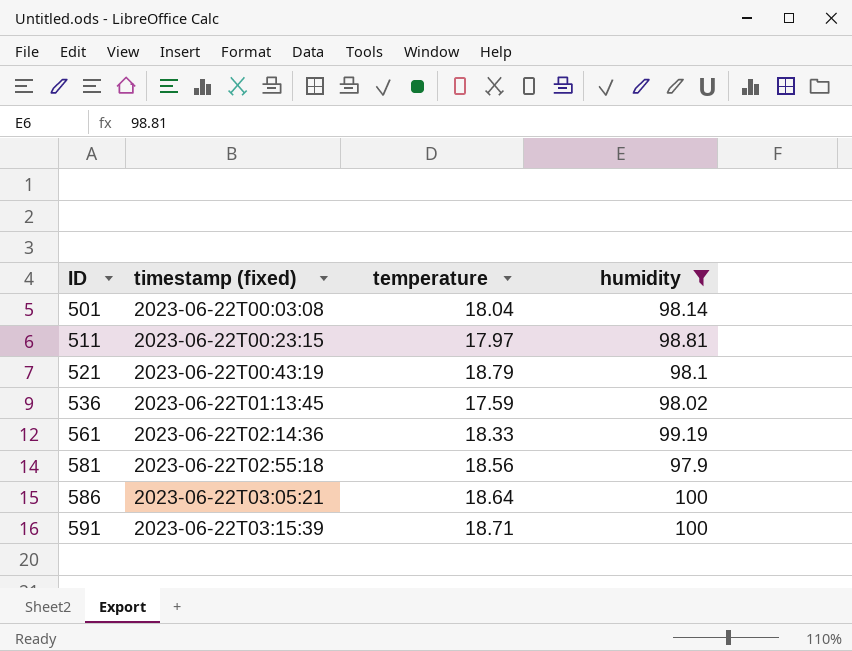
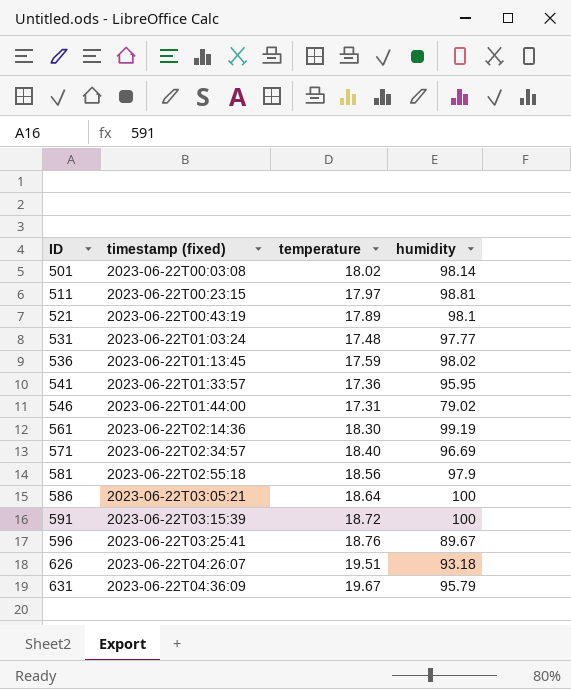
filter: humidity >= 97.9 -> none
501 | temperature: 18.04 -> 18.02
521 | temperature: 18.79 -> 17.89
561 | temperature: 18.33 -> 18.30
591 | temperature: 18.71 -> 18.72

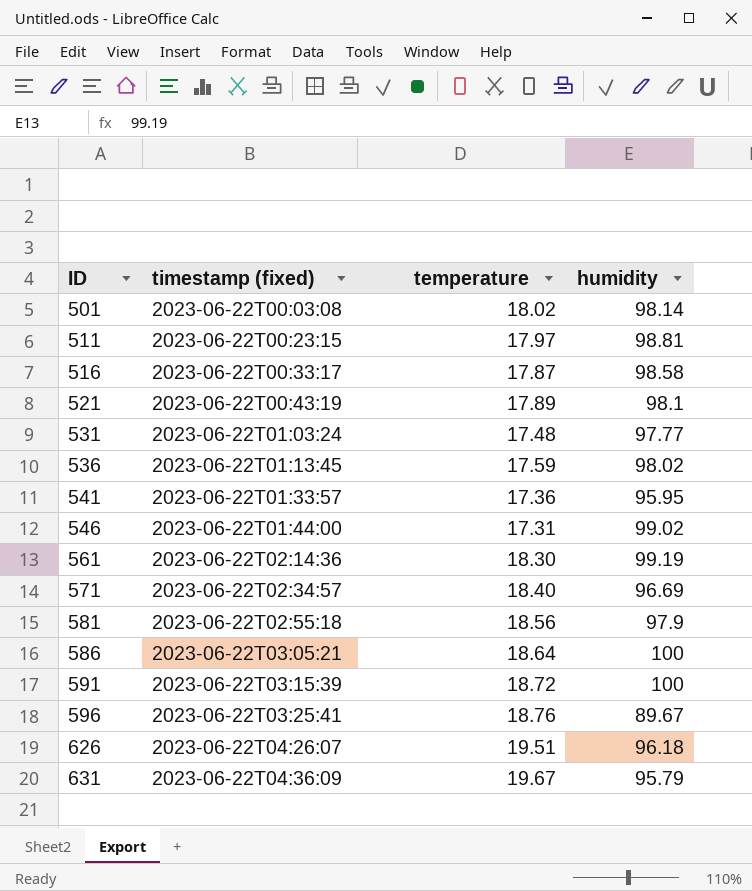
row 516: none -> 2023-06-22T00:33:17 | 17.87 | 98.58
546 | humidity: 79.02 -> 99.02
626 | humidity: 93.18 -> 96.18

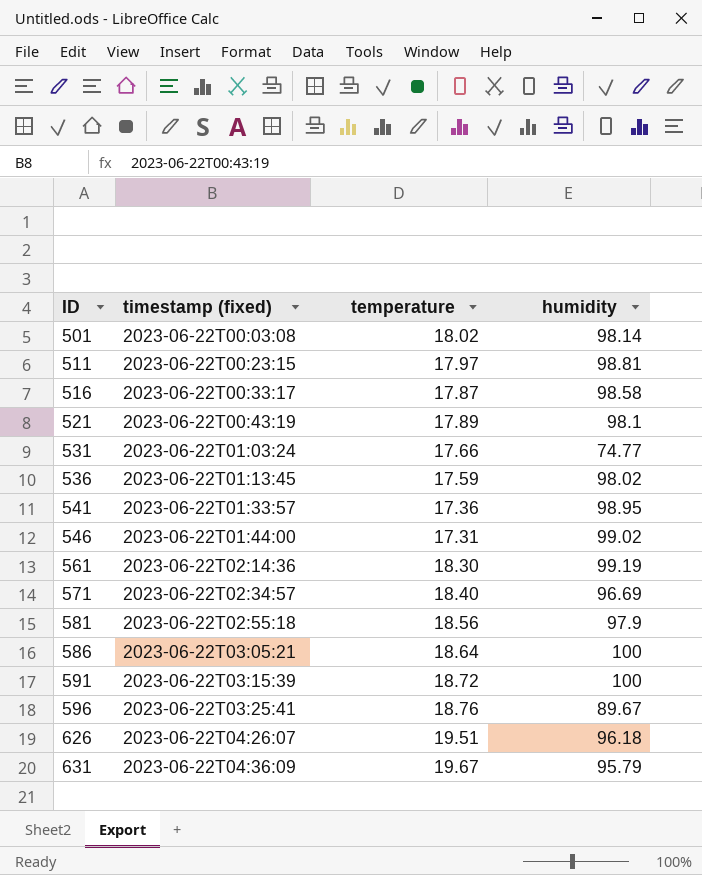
531 | temperature: 17.48 -> 17.66
531 | humidity: 97.77 -> 74.77
541 | humidity: 95.95 -> 98.95

